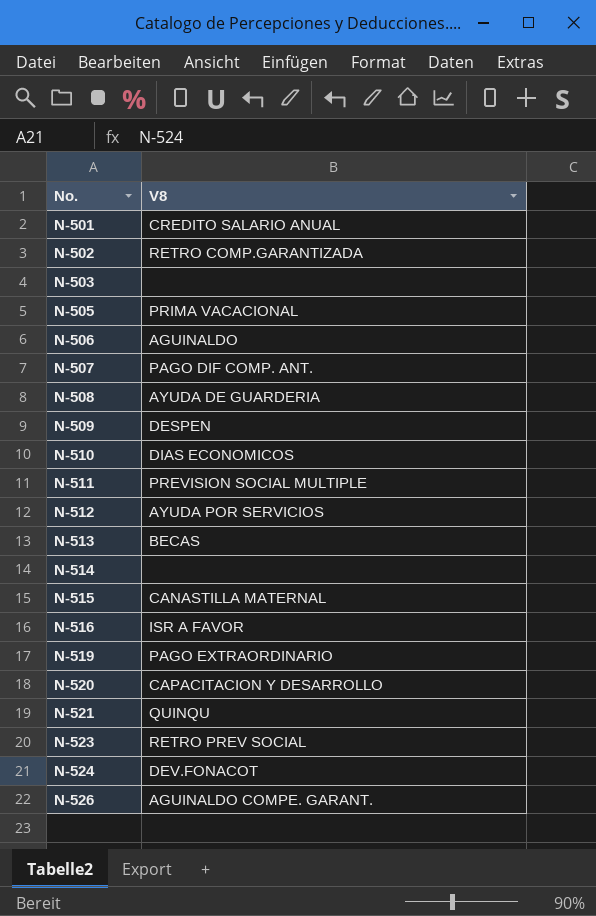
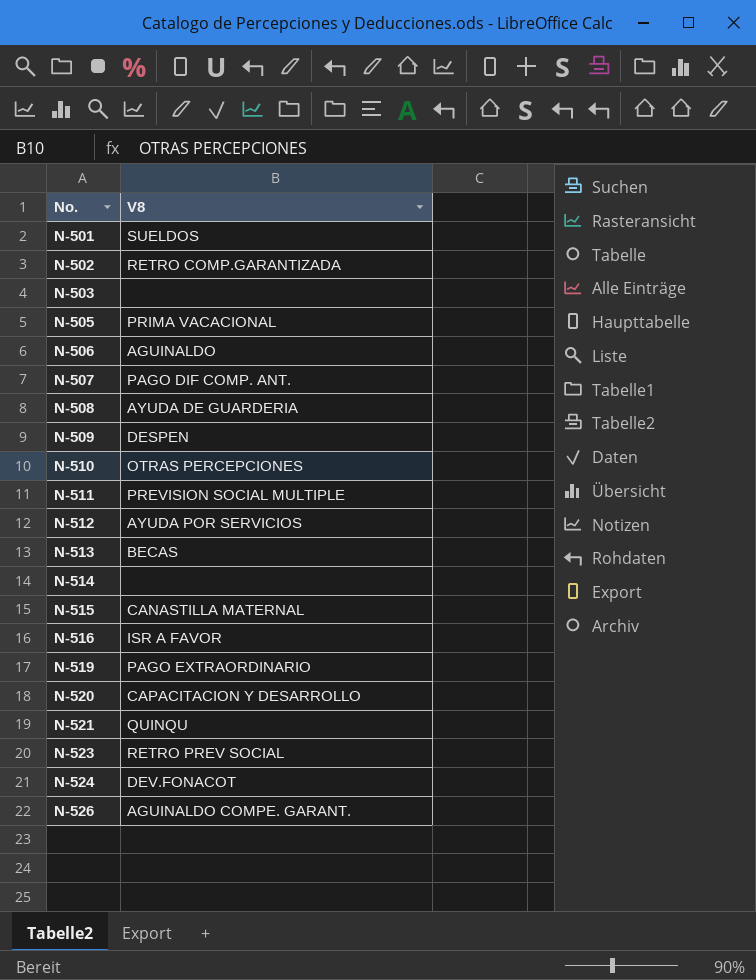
N-501 | V8: CREDITO SALARIO ANUAL -> SUELDOS
N-510 | V8: DIAS ECONOMICOS -> OTRAS PERCEPCIONES

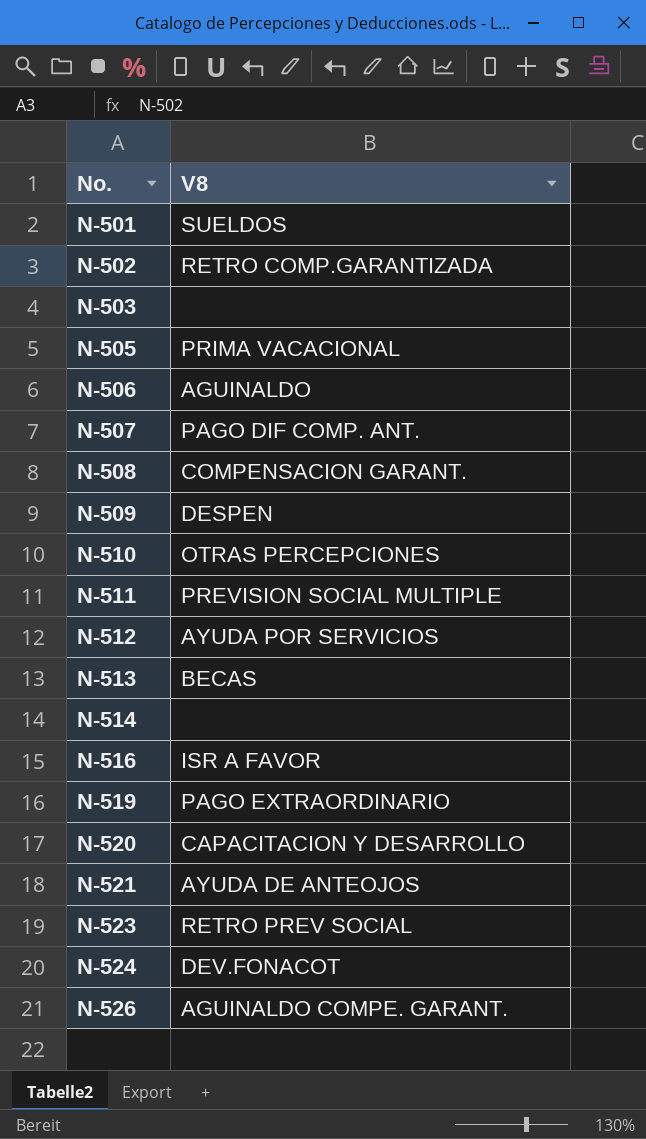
row N-515: CANASTILLA MATERNAL -> none
N-508 | V8: AYUDA DE GUARDERIA -> COMPENSACION GARANT.
N-521 | V8: QUINQU -> AYUDA DE ANTEOJOS

